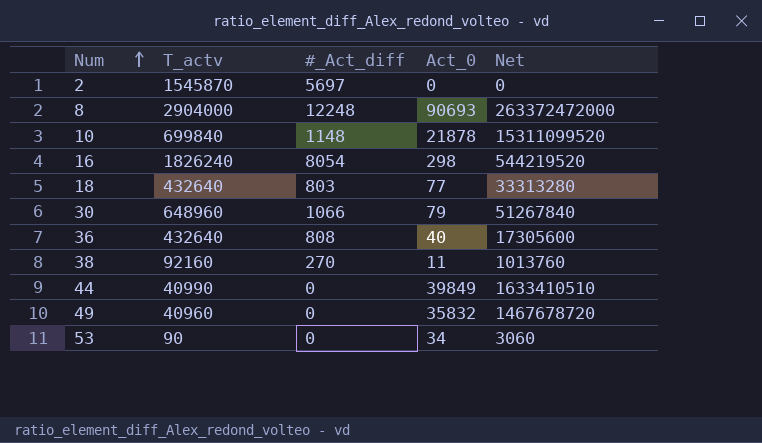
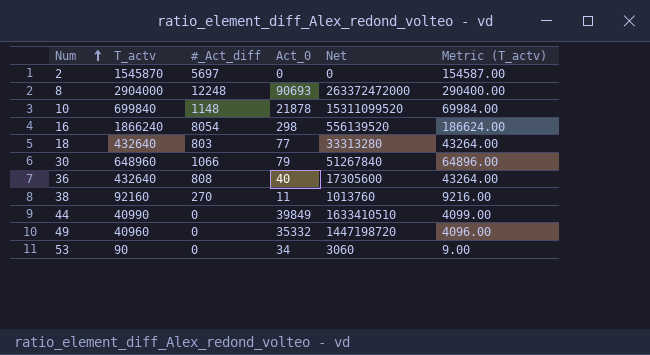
column Metric (T_actv) | formula: none -> [T_actv] * 0.1
16 | T_actv: 1826240 -> 1866240
16 | Net: 544219520 -> 556139520
49 | Act_0: 35832 -> 35332
49 | Net: 1467678720 -> 1447198720

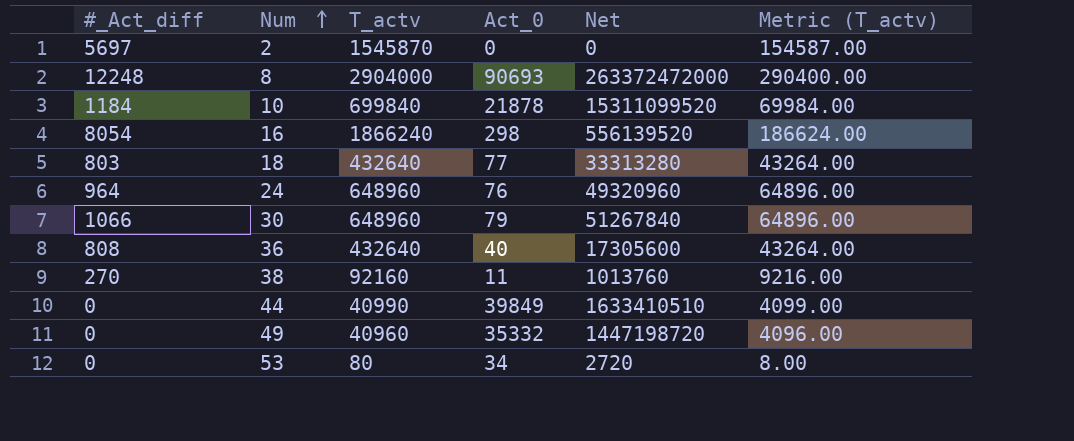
column #_Act_diff | position: 3 -> 1
10 | #_Act_diff: 1148 -> 1184
row 24: none -> 964 | 648960 | 76 | 49320960 | 64896.00
53 | T_actv: 90 -> 80
53 | Net: 3060 -> 2720
53 | Metric (T_actv): 9.00 -> 8.00

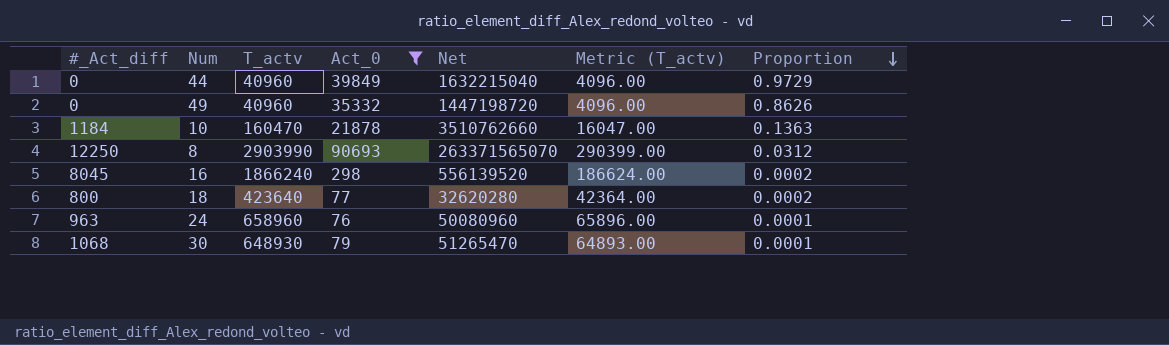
filter: none -> Act_0 >= 76
row order: Num ascending -> Proportion descending
column Proportion | formula: none -> [Act_0] / [T_actv]
44 | T_actv: 40990 -> 40960
44 | Net: 1633410510 -> 1632215040
44 | Metric (T_actv): 4099.00 -> 4096.00
10 | T_actv: 699840 -> 160470
10 | Net: 15311099520 -> 3510762660
10 | Metric (T_actv): 69984.00 -> 16047.00
8 | #_Act_diff: 12248 -> 12250
8 | T_actv: 2904000 -> 2903990
8 | Net: 263372472000 -> 263371565070
8 | Metric (T_actv): 290400.00 -> 290399.00
16 | #_Act_diff: 8054 -> 8045
18 | #_Act_diff: 803 -> 800
18 | T_actv: 432640 -> 423640
18 | Net: 33313280 -> 32620280
18 | Metric (T_actv): 43264.00 -> 42364.00
24 | #_Act_diff: 964 -> 963
24 | T_actv: 648960 -> 658960
24 | Net: 49320960 -> 50080960
24 | Metric (T_actv): 64896.00 -> 65896.00
30 | #_Act_diff: 1066 -> 1068
30 | T_actv: 648960 -> 648930
30 | Net: 51267840 -> 51265470
30 | Metric (T_actv): 64896.00 -> 64893.00

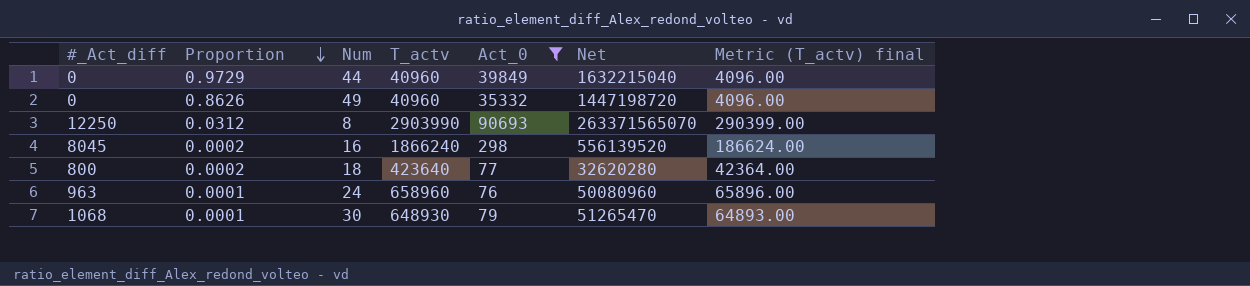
column Proportion | position: 7 -> 2
column name: Metric (T_actv) -> Metric (T_actv) final
row 10: 1184 | 160470 | 21878 | 3510762660 | 16047.00 | 0.1363 -> none

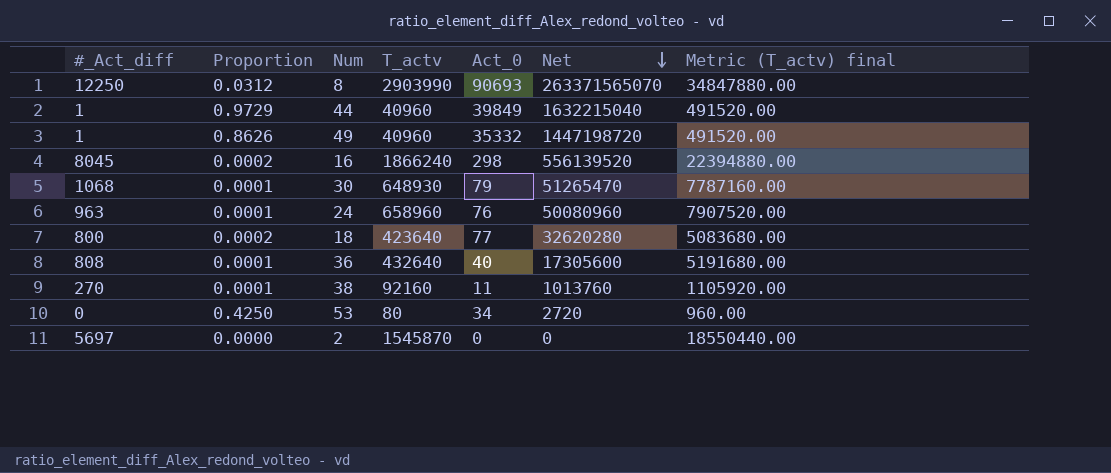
filter: Act_0 >= 76 -> none
row order: Proportion descending -> Net descending
column Metric (T_actv) final | formula: [T_actv] * 0.1 -> [T_actv] * 12
44 | #_Act_diff: 0 -> 1
49 | #_Act_diff: 0 -> 1

